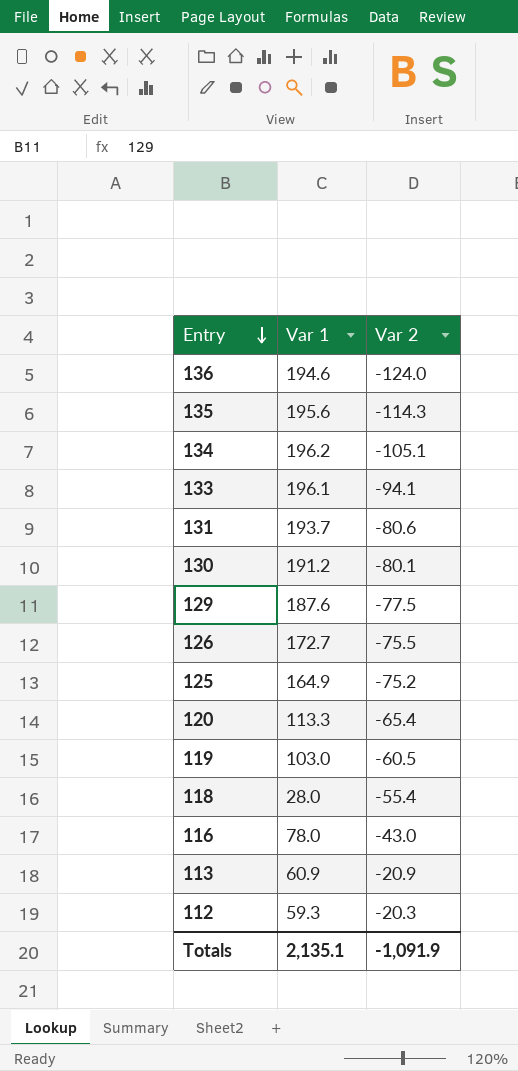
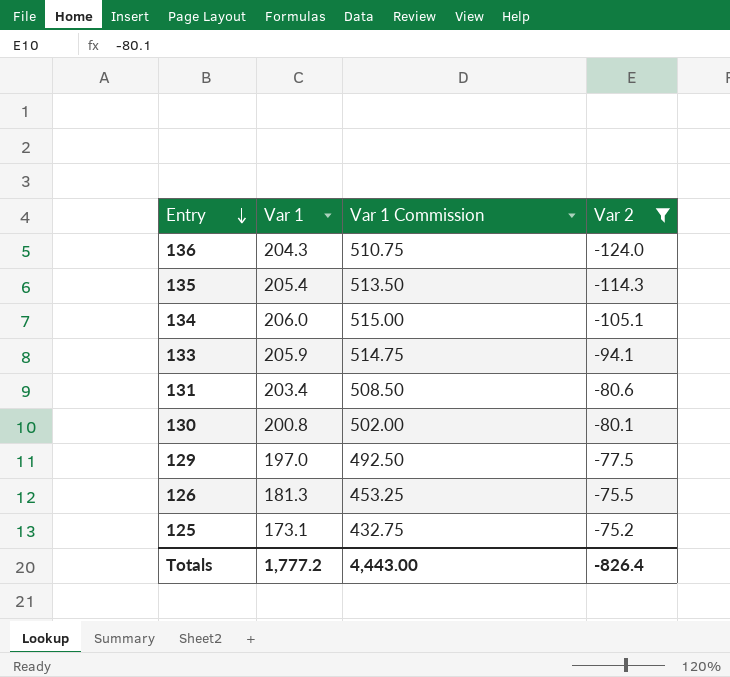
filter: none -> Var 2 <= -75.2
column Var 1 Commission | formula: none -> [Var 1] * 2.5
136 | Var 1: 194.6 -> 204.3
135 | Var 1: 195.6 -> 205.4
134 | Var 1: 196.2 -> 206.0
133 | Var 1: 196.1 -> 205.9
131 | Var 1: 193.7 -> 203.4
130 | Var 1: 191.2 -> 200.8
129 | Var 1: 187.6 -> 197.0
126 | Var 1: 172.7 -> 181.3
125 | Var 1: 164.9 -> 173.1
Totals | Var 1: 2,135.1 -> 1,777.2
Totals | Var 2: -1,091.9 -> -826.4

